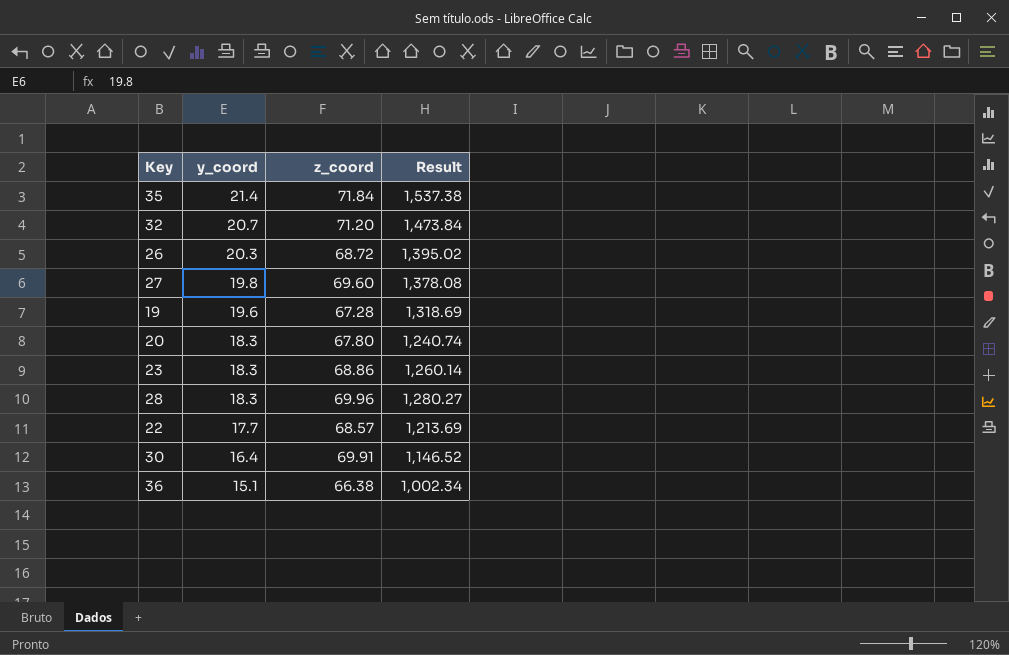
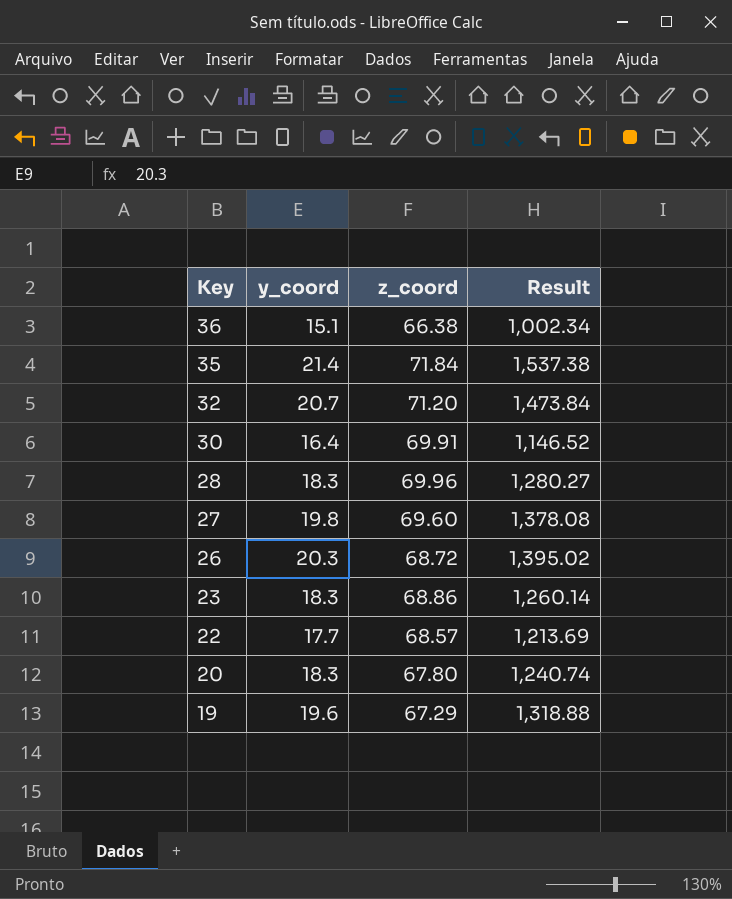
row order: y_coord descending -> Key descending
19 | z_coord: 67.28 -> 67.29
19 | Result: 1,318.69 -> 1,318.88

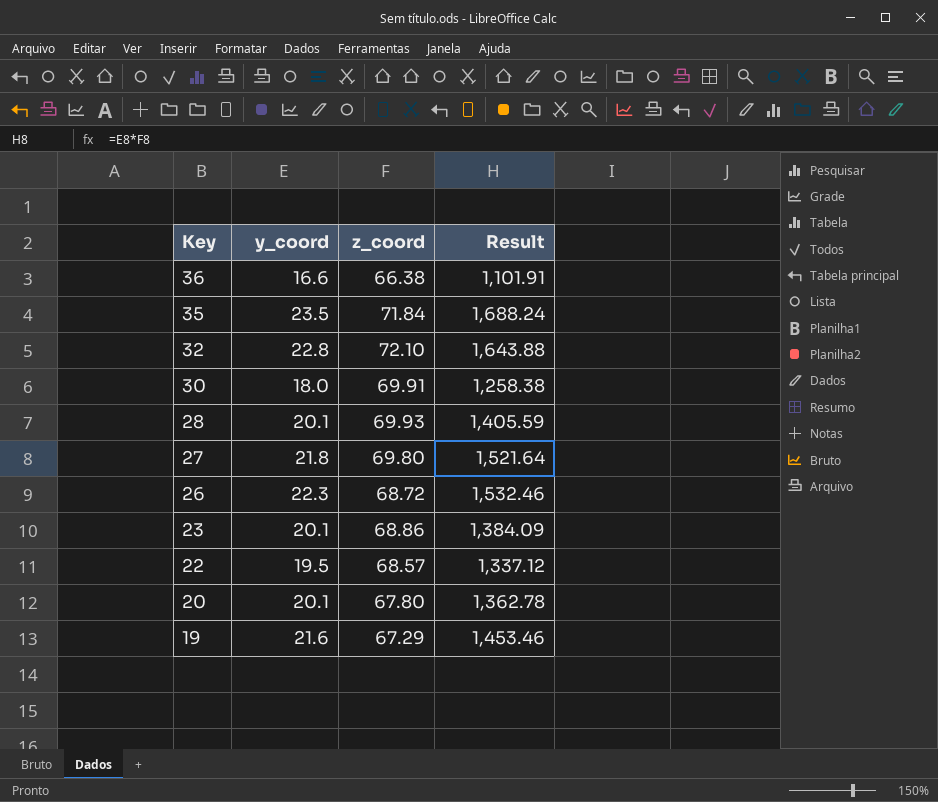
36 | y_coord: 15.1 -> 16.6
36 | Result: 1,002.34 -> 1,101.91
35 | y_coord: 21.4 -> 23.5
35 | Result: 1,537.38 -> 1,688.24
32 | y_coord: 20.7 -> 22.8
32 | z_coord: 71.20 -> 72.10
32 | Result: 1,473.84 -> 1,643.88
30 | y_coord: 16.4 -> 18.0
30 | Result: 1,146.52 -> 1,258.38
28 | y_coord: 18.3 -> 20.1
28 | z_coord: 69.96 -> 69.93
28 | Result: 1,280.27 -> 1,405.59
27 | y_coord: 19.8 -> 21.8
27 | z_coord: 69.60 -> 69.80
27 | Result: 1,378.08 -> 1,521.64
26 | y_coord: 20.3 -> 22.3
26 | Result: 1,395.02 -> 1,532.46
23 | y_coord: 18.3 -> 20.1
23 | Result: 1,260.14 -> 1,384.09
22 | y_coord: 17.7 -> 19.5
22 | Result: 1,213.69 -> 1,337.12
20 | y_coord: 18.3 -> 20.1
20 | Result: 1,240.74 -> 1,362.78
19 | y_coord: 19.6 -> 21.6
19 | Result: 1,318.88 -> 1,453.46

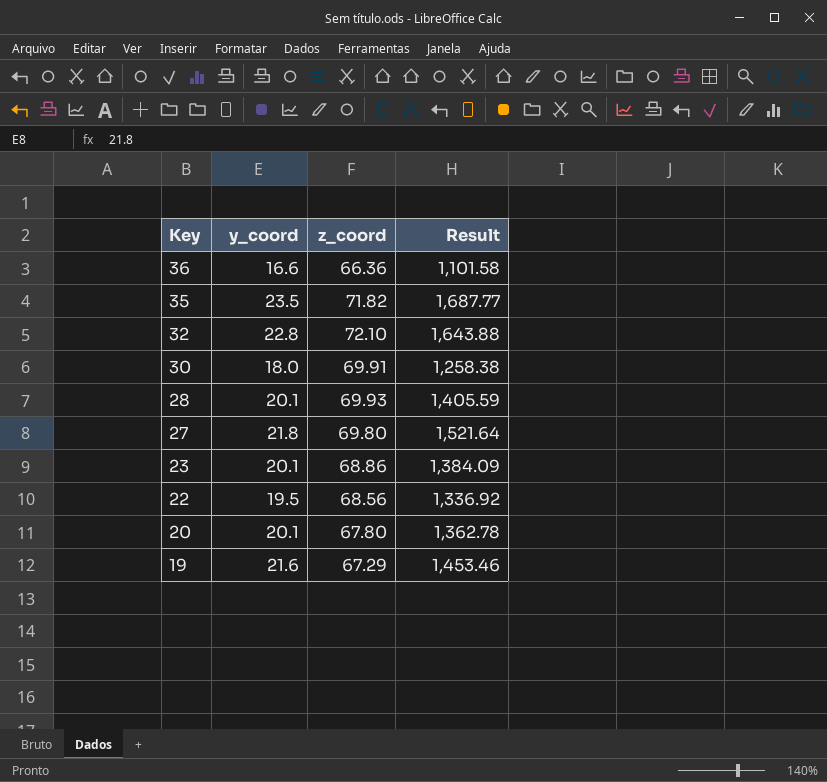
row 26: 22.3 | 68.72 | 1,532.46 -> none
36 | z_coord: 66.38 -> 66.36
36 | Result: 1,101.91 -> 1,101.58
35 | z_coord: 71.84 -> 71.82
35 | Result: 1,688.24 -> 1,687.77
22 | z_coord: 68.57 -> 68.56
22 | Result: 1,337.12 -> 1,336.92

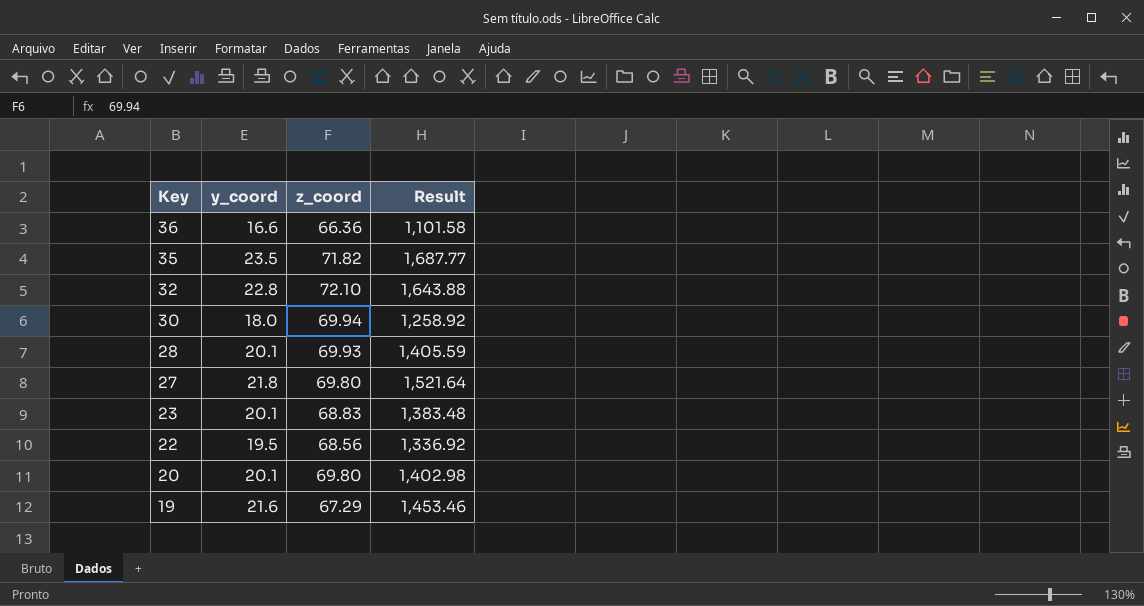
30 | z_coord: 69.91 -> 69.94
30 | Result: 1,258.38 -> 1,258.92
23 | z_coord: 68.86 -> 68.83
23 | Result: 1,384.09 -> 1,383.48
20 | z_coord: 67.80 -> 69.80
20 | Result: 1,362.78 -> 1,402.98

